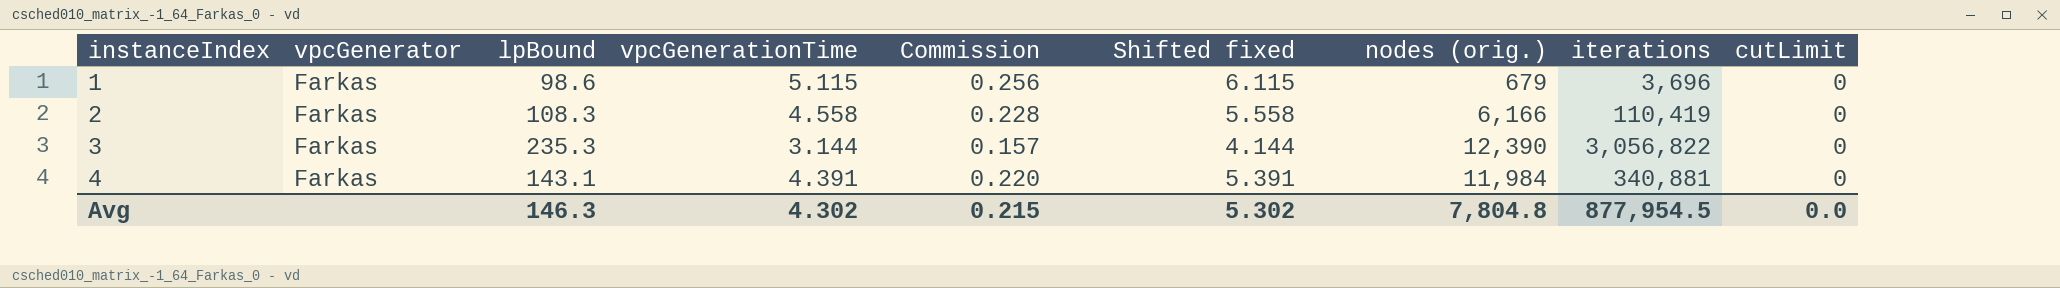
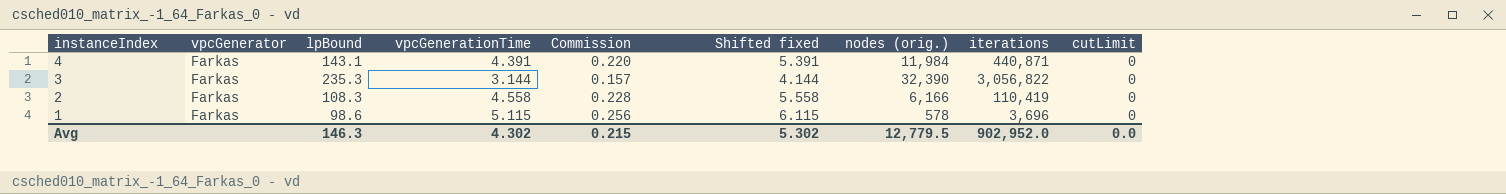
row order: instanceIndex ascending -> instanceIndex descending
4 | iterations: 340,881 -> 440,871
3 | nodes (orig.): 12,390 -> 32,390
1 | nodes (orig.): 679 -> 578
Avg | nodes (orig.): 7,804.8 -> 12,779.5
Avg | iterations: 877,954.5 -> 902,952.0

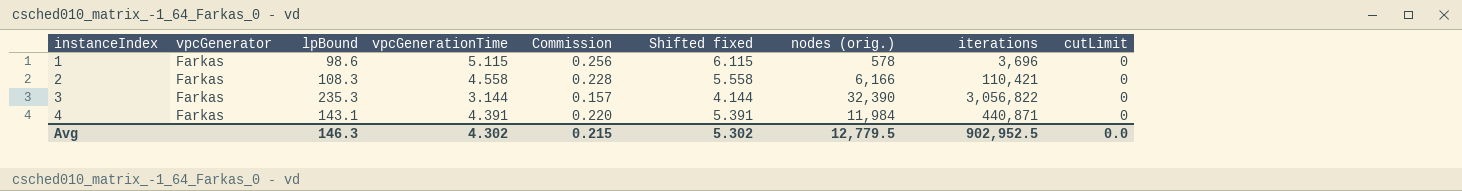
row order: instanceIndex descending -> instanceIndex ascending
2 | iterations: 110,419 -> 110,421
Avg | iterations: 902,952.0 -> 902,952.5

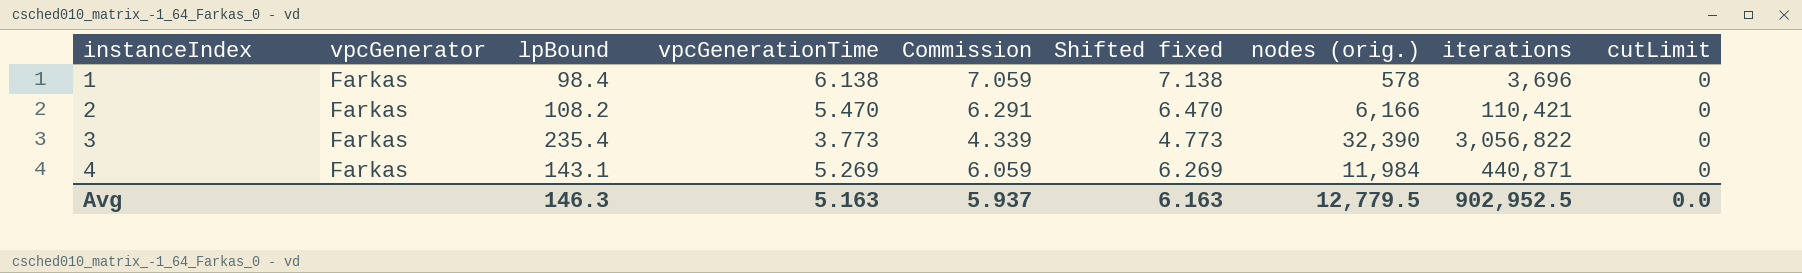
column Commission | formula: [vpcGenerationTime] * 0.05 -> [vpcGenerationTime] * 1.15
1 | lpBound: 98.6 -> 98.4
1 | vpcGenerationTime: 5.115 -> 6.138
1 | Shifted fixed: 6.115 -> 7.138
2 | lpBound: 108.3 -> 108.2
2 | vpcGenerationTime: 4.558 -> 5.470
2 | Shifted fixed: 5.558 -> 6.470
3 | lpBound: 235.3 -> 235.4
3 | vpcGenerationTime: 3.144 -> 3.773
3 | Shifted fixed: 4.144 -> 4.773
4 | vpcGenerationTime: 4.391 -> 5.269
4 | Shifted fixed: 5.391 -> 6.269
Avg | vpcGenerationTime: 4.302 -> 5.163
Avg | Commission: 0.215 -> 5.937
Avg | Shifted fixed: 5.302 -> 6.163

